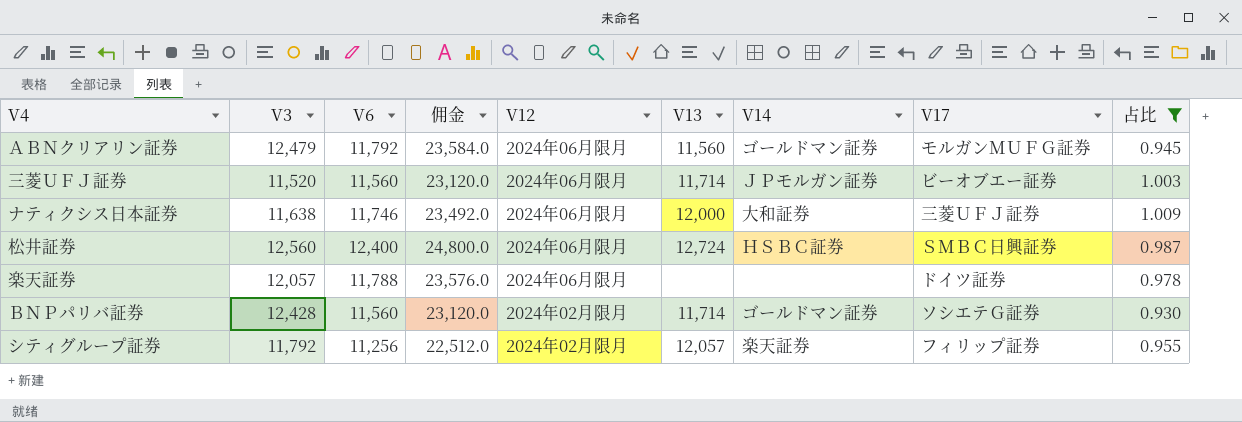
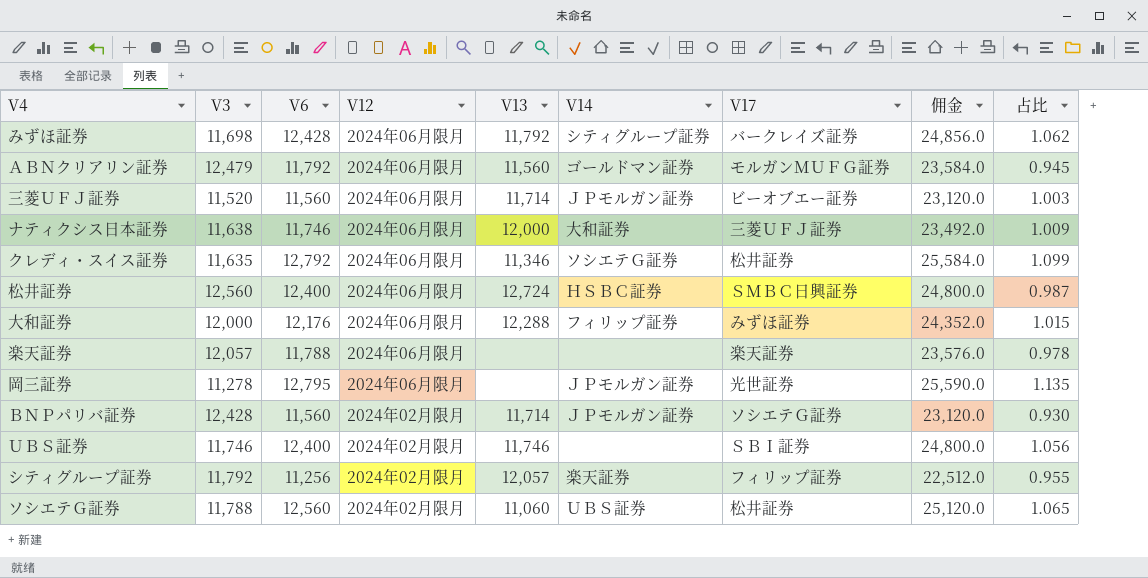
filter: 占比 <= 1.009 -> none
column 佣金 | position: 4 -> 8
楽天証券 | V17: ドイツ証券 -> 楽天証券
ＢＮＰパリバ証券 | V14: ゴールドマン証券 -> ＪＰモルガン証券

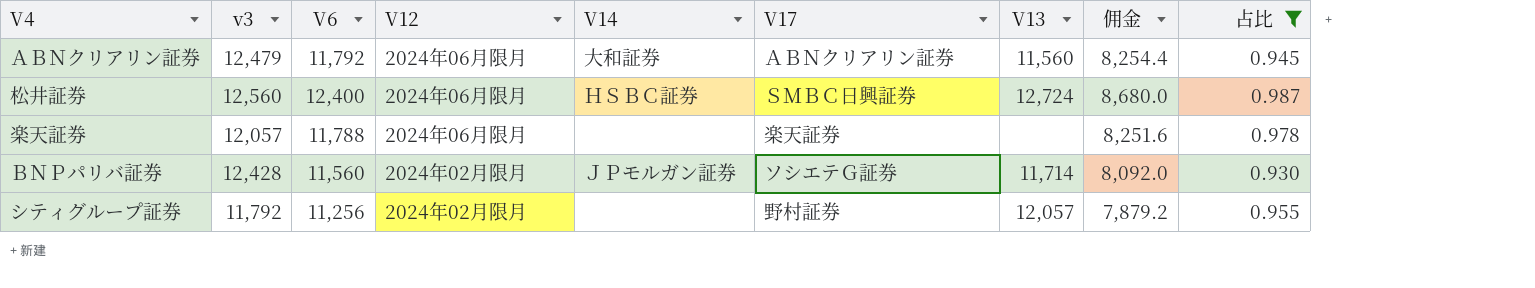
filter: none -> 占比 <= 0.987
column name: V3 -> v3
column V13 | position: 5 -> 7
column 佣金 | formula: [V6] * 2 -> [V6] * 0.7
ＡＢＮクリアリン証券 | V14: ゴールドマン証券 -> 大和証券
ＡＢＮクリアリン証券 | V17: モルガンＭＵＦＧ証券 -> ＡＢＮクリアリン証券
シティグループ証券 | V14: 楽天証券 -> none
シティグループ証券 | V17: フィリップ証券 -> 野村証券

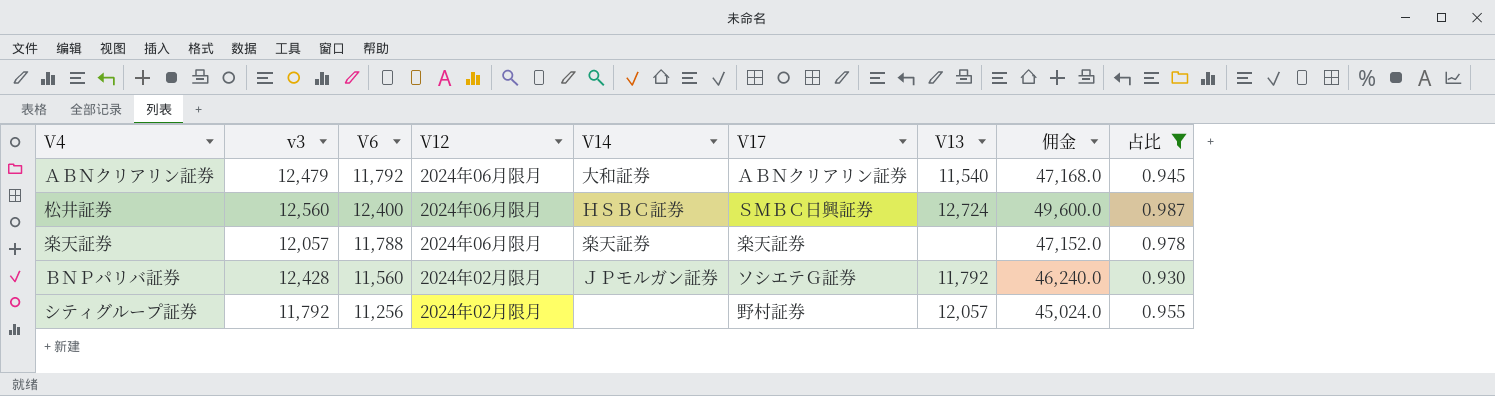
column 佣金 | formula: [V6] * 0.7 -> [V6] * 4
ＡＢＮクリアリン証券 | V13: 11,560 -> 11,540
楽天証券 | V14: none -> 楽天証券
ＢＮＰパリバ証券 | V13: 11,714 -> 11,792

